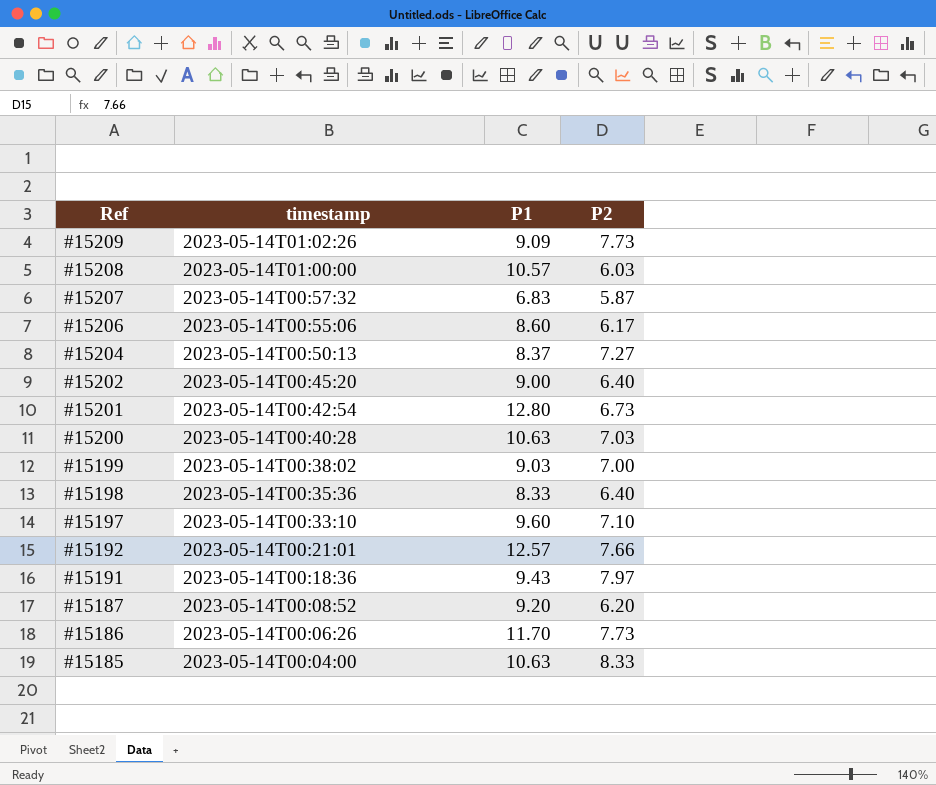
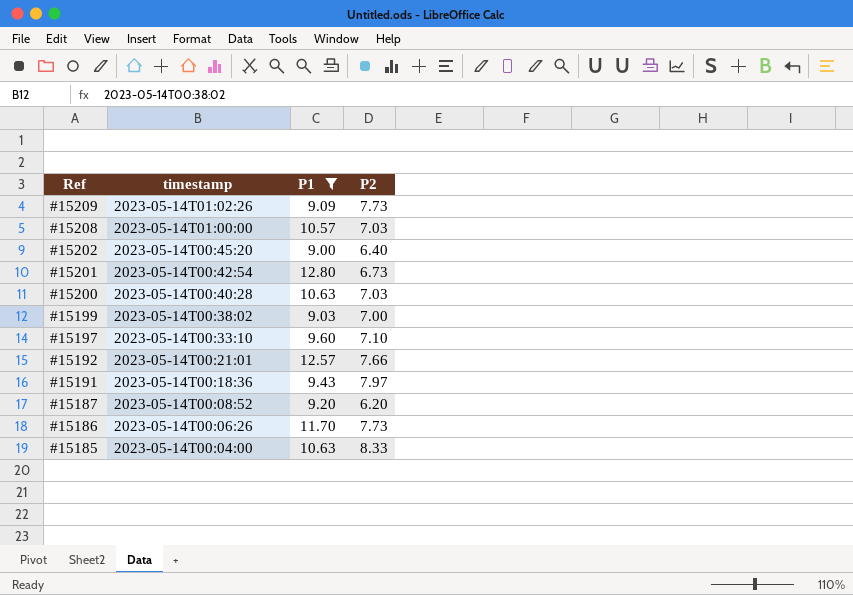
filter: none -> P1 >= 9.00
#15208 | P2: 6.03 -> 7.03

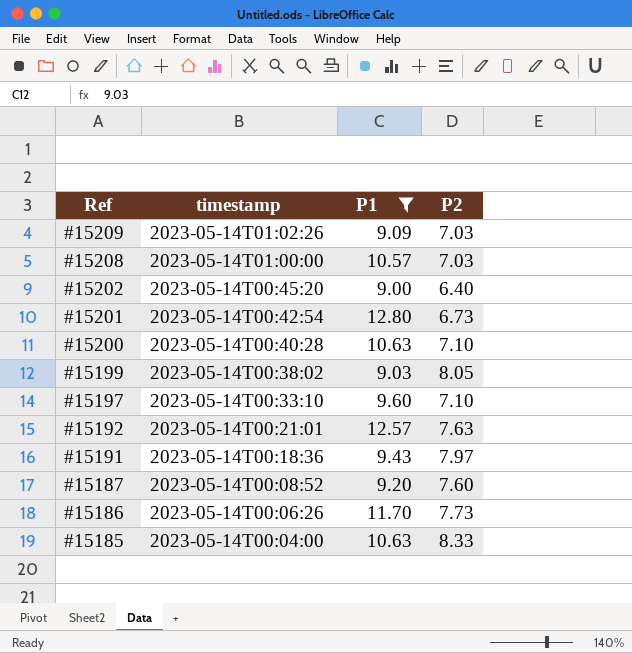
#15209 | P2: 7.73 -> 7.03
#15200 | P2: 7.03 -> 7.10
#15199 | P2: 7.00 -> 8.05
#15192 | P2: 7.66 -> 7.63
#15187 | P2: 6.20 -> 7.60

